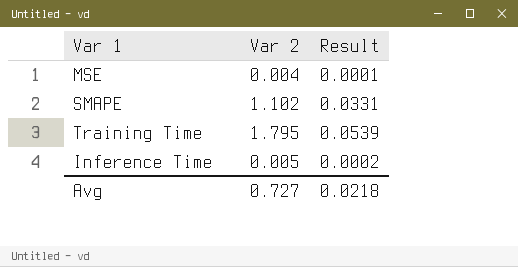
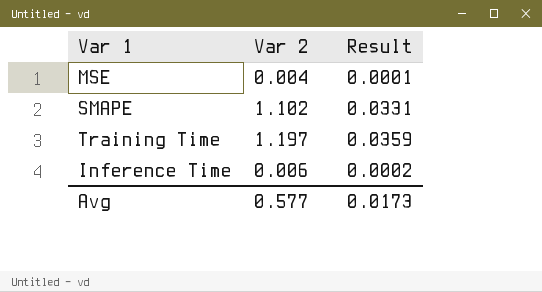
Training Time | Var 2: 1.795 -> 1.197
Training Time | Result: 0.0539 -> 0.0359
Inference Time | Var 2: 0.005 -> 0.006
Avg | Var 2: 0.727 -> 0.577
Avg | Result: 0.0218 -> 0.0173

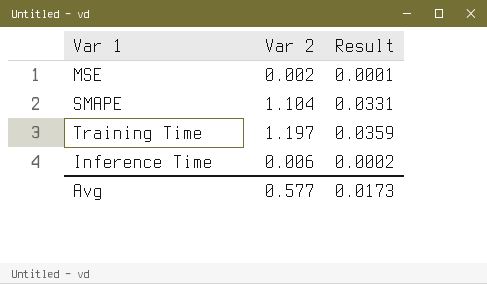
MSE | Var 2: 0.004 -> 0.002
SMAPE | Var 2: 1.102 -> 1.104

